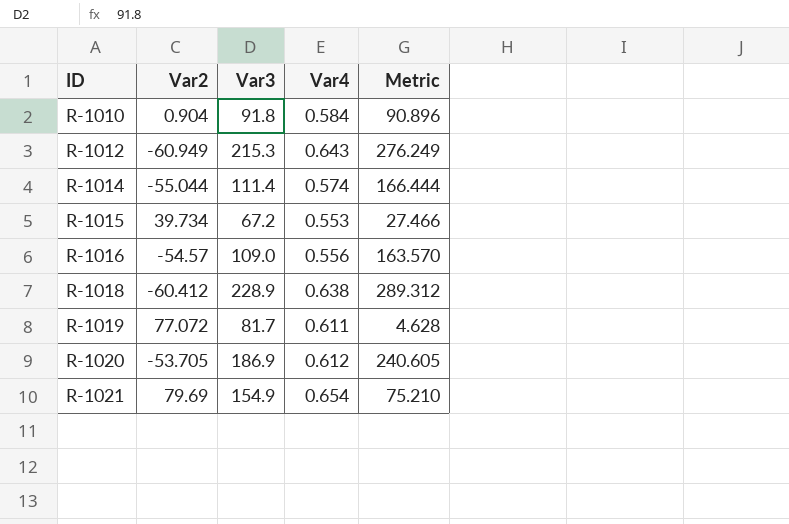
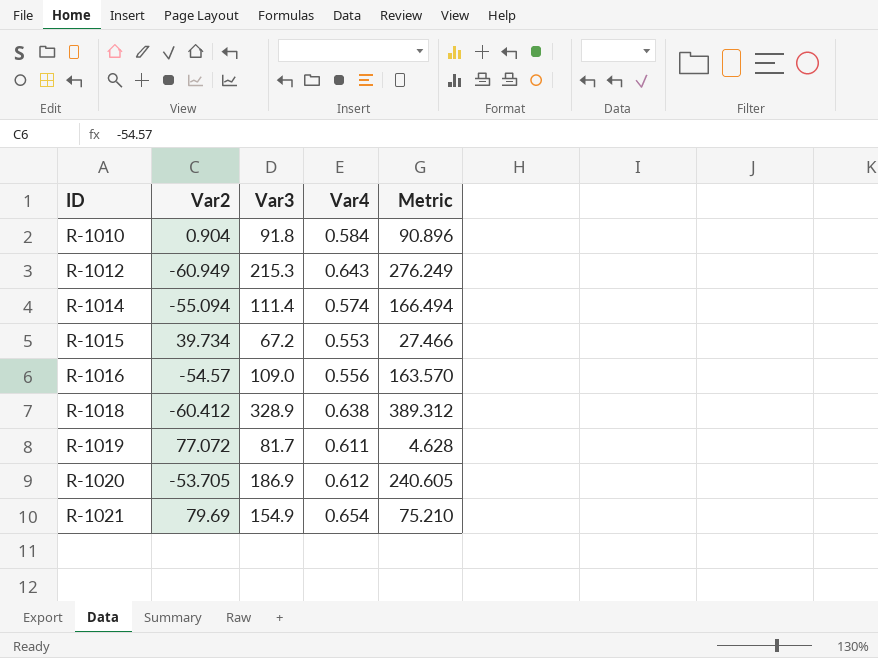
R-1014 | Var2: -55.044 -> -55.094
R-1014 | Metric: 166.444 -> 166.494
R-1018 | Var3: 228.9 -> 328.9
R-1018 | Metric: 289.312 -> 389.312

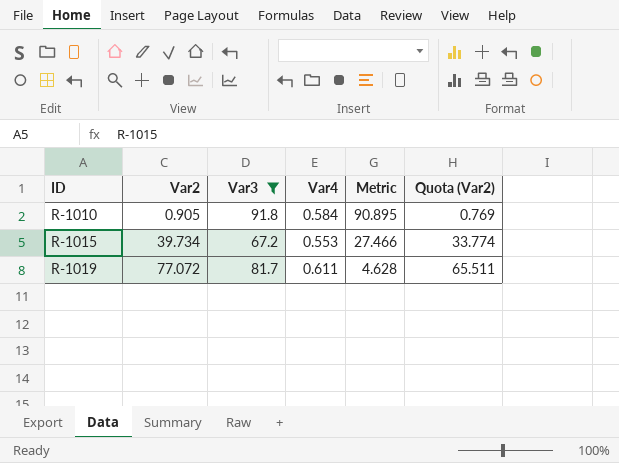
filter: none -> Var3 <= 91.8
column Quota (Var2) | formula: none -> [Var2] * 0.85
R-1010 | Var2: 0.904 -> 0.905
R-1010 | Metric: 90.896 -> 90.895

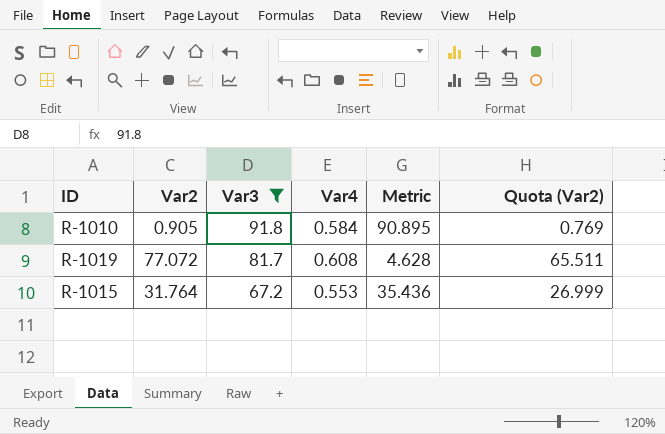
row order: ID ascending -> Var3 descending
R-1019 | Var4: 0.611 -> 0.608
R-1015 | Var2: 39.734 -> 31.764
R-1015 | Metric: 27.466 -> 35.436
R-1015 | Quota (Var2): 33.774 -> 26.999

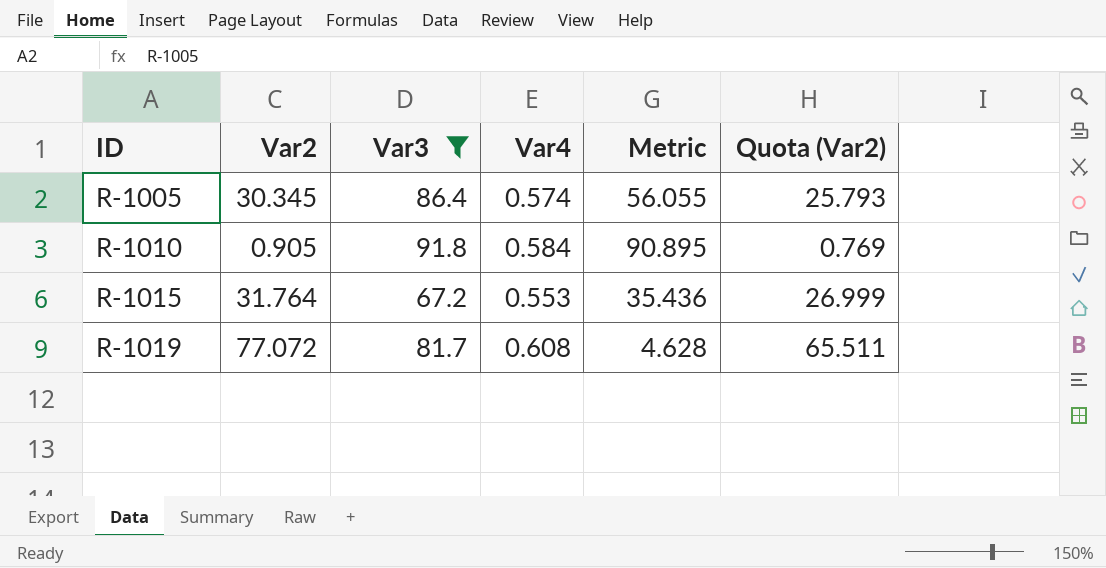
row order: Var3 descending -> ID ascending
row R-1005: none -> 30.345 | 86.4 | 0.574 | 56.055 | 25.793

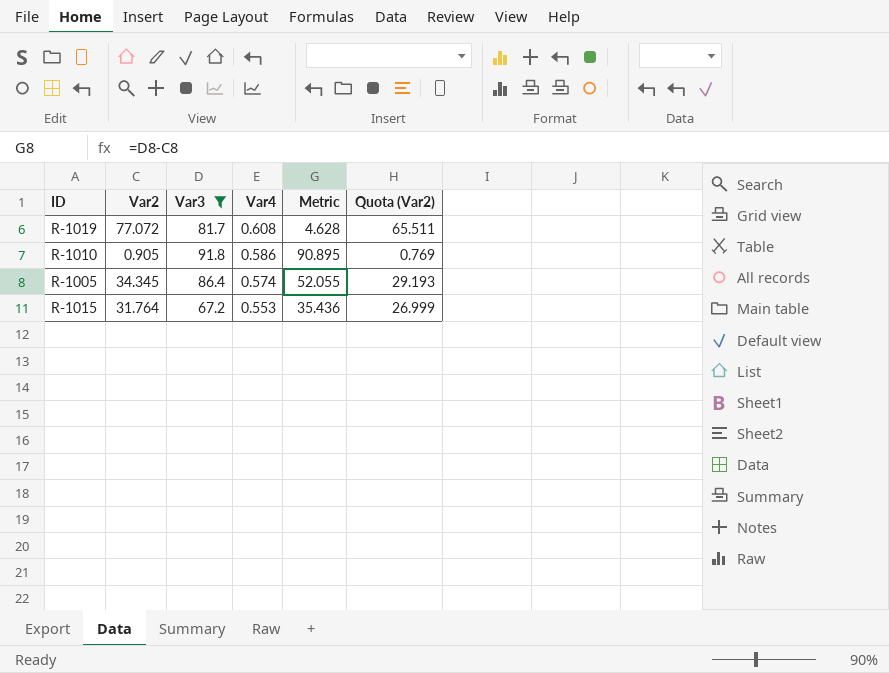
row order: ID ascending -> Var4 descending
R-1010 | Var4: 0.584 -> 0.586
R-1005 | Var2: 30.345 -> 34.345
R-1005 | Metric: 56.055 -> 52.055
R-1005 | Quota (Var2): 25.793 -> 29.193

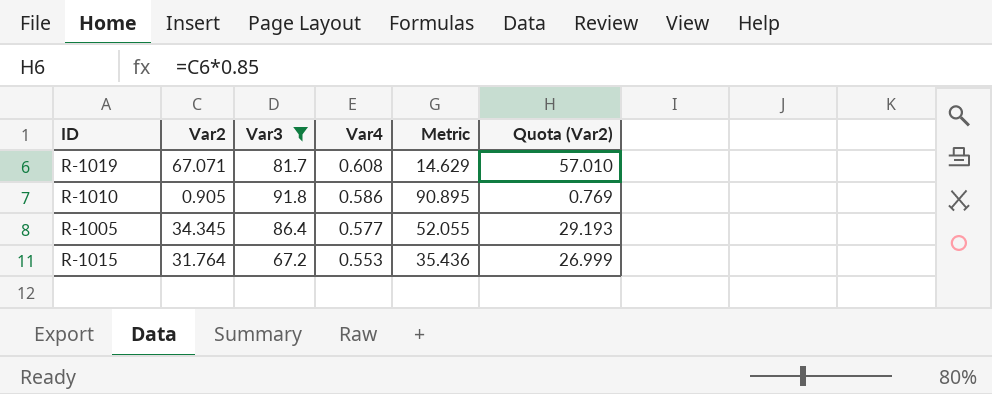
R-1019 | Var2: 77.072 -> 67.071
R-1019 | Metric: 4.628 -> 14.629
R-1019 | Quota (Var2): 65.511 -> 57.010
R-1005 | Var4: 0.574 -> 0.577

